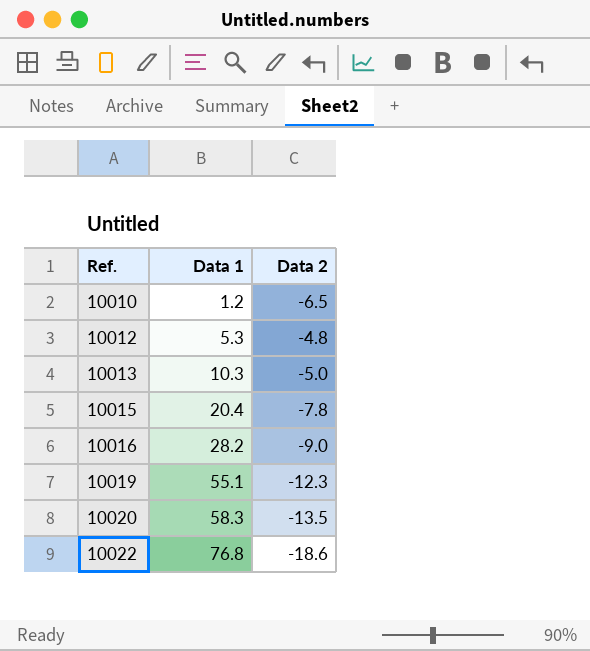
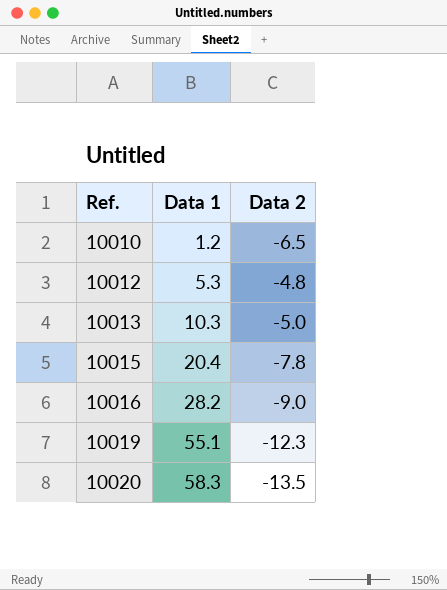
row 10022: 76.8 | -18.6 -> none

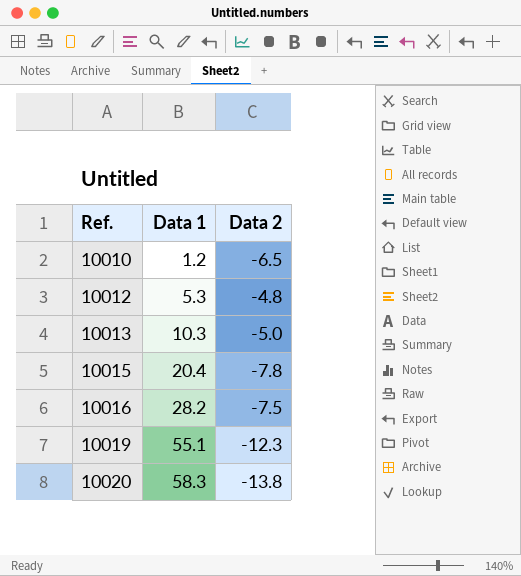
10016 | Data 2: -9.0 -> -7.5
10020 | Data 2: -13.5 -> -13.8

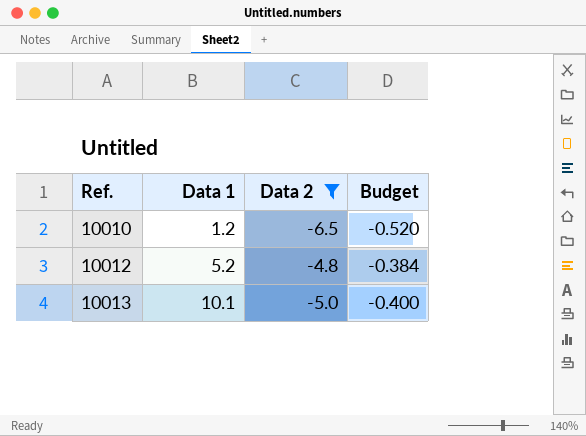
filter: none -> Data 2 >= -6.5
column Budget | formula: none -> [Data 2] * 0.08
10012 | Data 1: 5.3 -> 5.2
10013 | Data 1: 10.3 -> 10.1

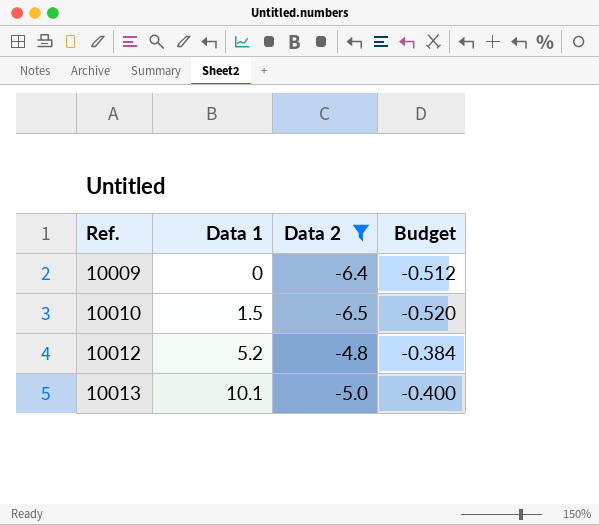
row 10009: none -> 0 | -6.4 | -0.512
10010 | Data 1: 1.2 -> 1.5

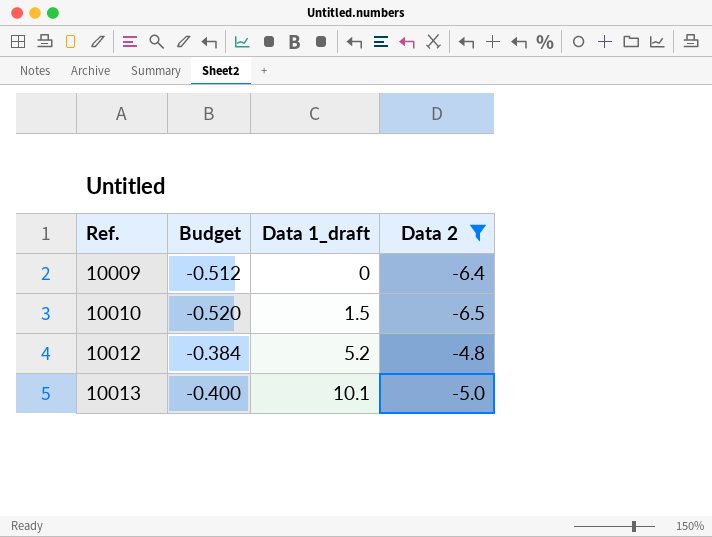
column Budget | position: 4 -> 2
column name: Data 1 -> Data 1_draft

